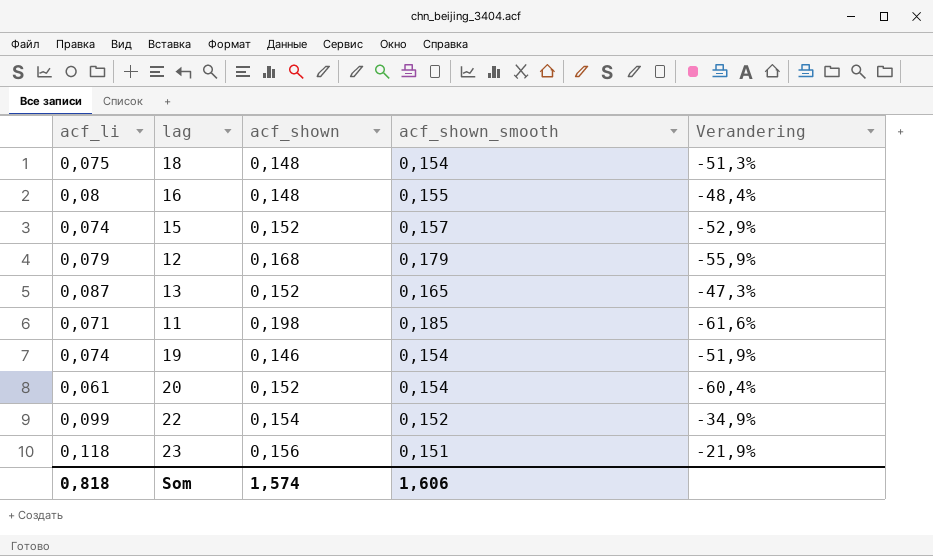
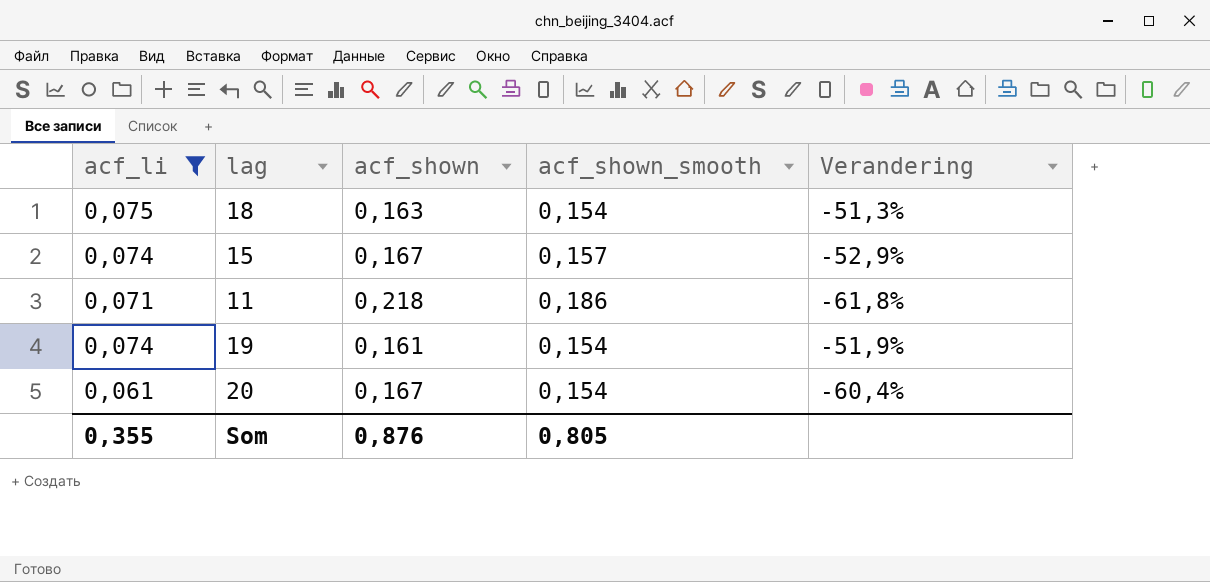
filter: none -> acf_li <= 0,075
18 | acf_shown: 0,148 -> 0,163
15 | acf_shown: 0,152 -> 0,167
11 | acf_shown: 0,198 -> 0,218
11 | acf_shown_smooth: 0,185 -> 0,186
11 | Verandering: -61,6% -> -61,8%
19 | acf_shown: 0,146 -> 0,161
20 | acf_shown: 0,152 -> 0,167
Som | acf_li: 0,818 -> 0,355
Som | acf_shown: 1,574 -> 0,876
Som | acf_shown_smooth: 1,606 -> 0,805

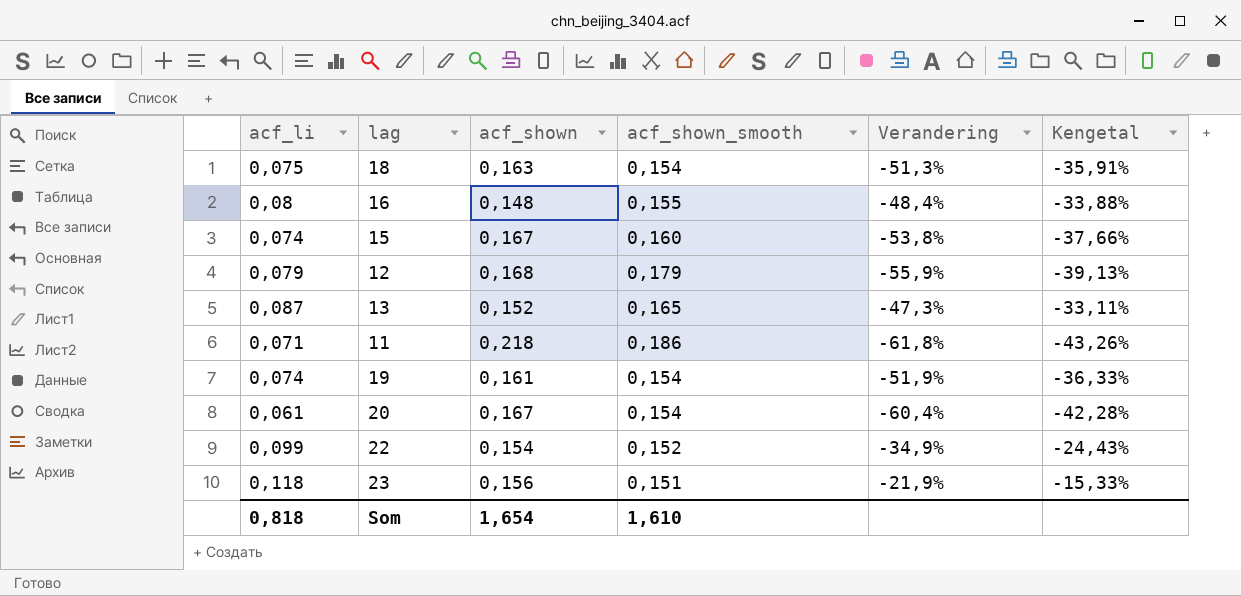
filter: acf_li <= 0,075 -> none
column Kengetal | formula: none -> [Verandering] * 0,7
15 | acf_shown_smooth: 0,157 -> 0,160
15 | Verandering: -52,9% -> -53,8%
Som | acf_li: 0,355 -> 0,818
Som | acf_shown: 0,876 -> 1,654
Som | acf_shown_smooth: 0,805 -> 1,610

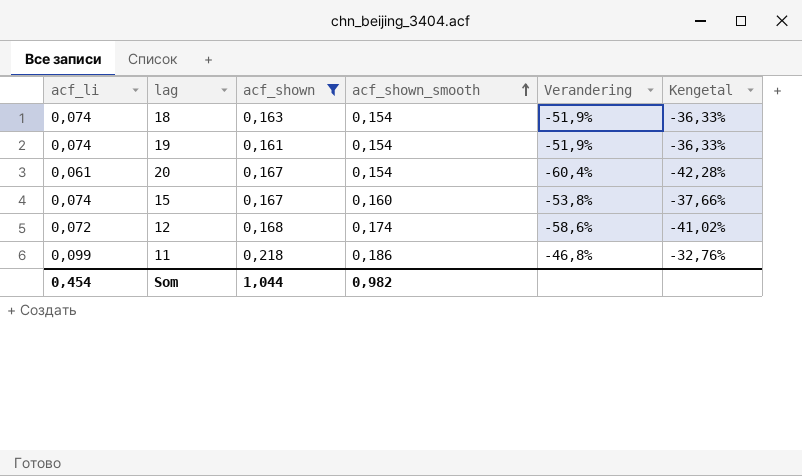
filter: none -> acf_shown >= 0,161
row order: none -> acf_shown_smooth ascending
18 | acf_li: 0,075 -> 0,074
18 | Verandering: -51,3% -> -51,9%
18 | Kengetal: -35,91% -> -36,33%
12 | acf_li: 0,079 -> 0,072
12 | acf_shown_smooth: 0,179 -> 0,174
12 | Verandering: -55,9% -> -58,6%
12 | Kengetal: -39,13% -> -41,02%
11 | acf_li: 0,071 -> 0,099
11 | Verandering: -61,8% -> -46,8%
11 | Kengetal: -43,26% -> -32,76%
Som | acf_li: 0,818 -> 0,454
Som | acf_shown: 1,654 -> 1,044
Som | acf_shown_smooth: 1,610 -> 0,982

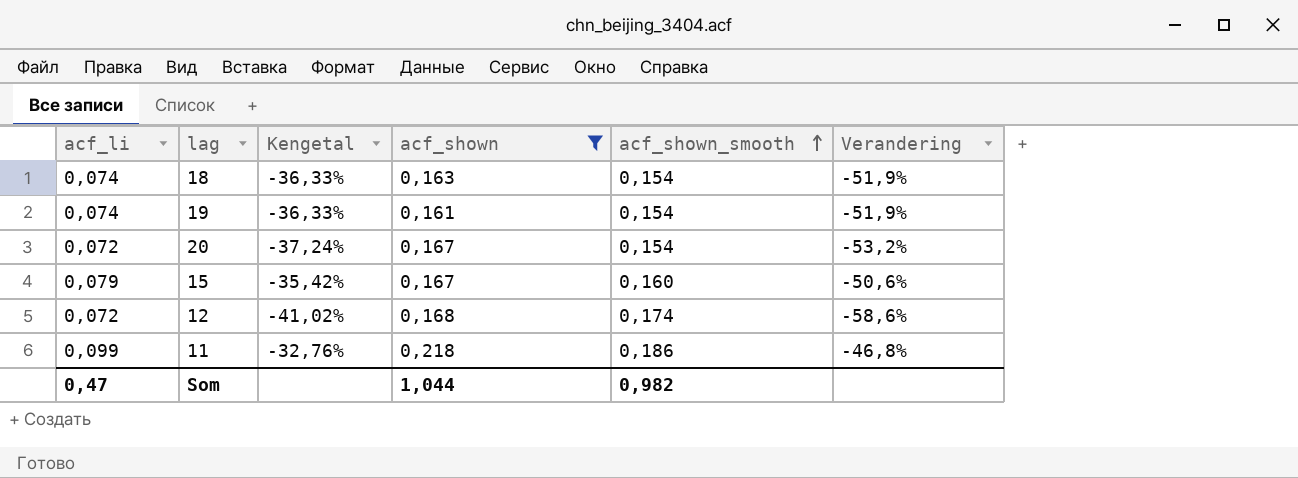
column Kengetal | position: 6 -> 3
20 | acf_li: 0,061 -> 0,072
20 | Kengetal: -42,28% -> -37,24%
20 | Verandering: -60,4% -> -53,2%
15 | acf_li: 0,074 -> 0,079
15 | Kengetal: -37,66% -> -35,42%
15 | Verandering: -53,8% -> -50,6%
Som | acf_li: 0,454 -> 0,47

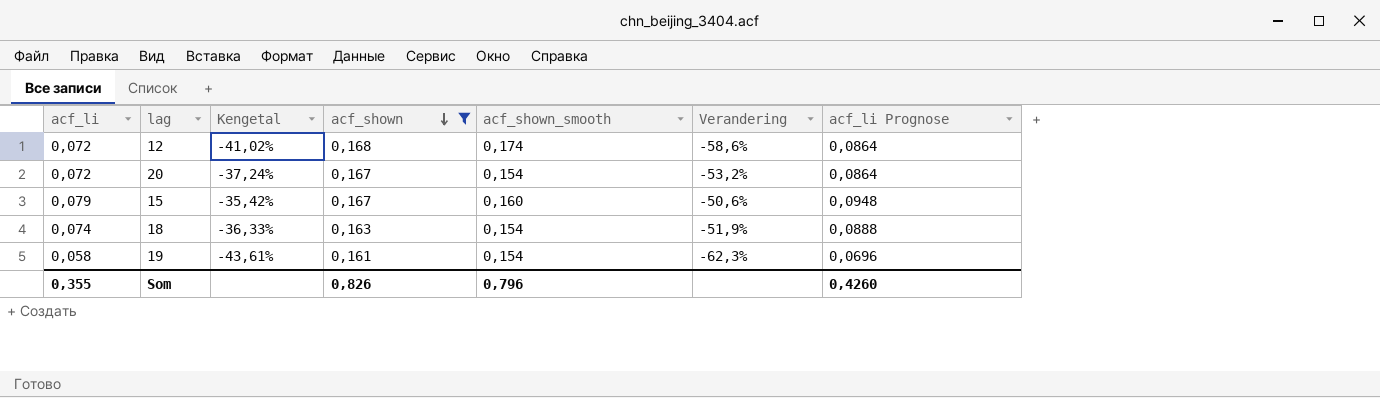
row order: acf_shown_smooth ascending -> acf_shown descending
column acf_li Prognose | formula: none -> [acf_li] * 1,2
row 11: 0,099 | -32,76% | 0,218 | 0,186 | -46,8% -> none
19 | acf_li: 0,074 -> 0,058
19 | Kengetal: -36,33% -> -43,61%
19 | Verandering: -51,9% -> -62,3%
Som | acf_li: 0,47 -> 0,355
Som | acf_shown: 1,044 -> 0,826
Som | acf_shown_smooth: 0,982 -> 0,796

